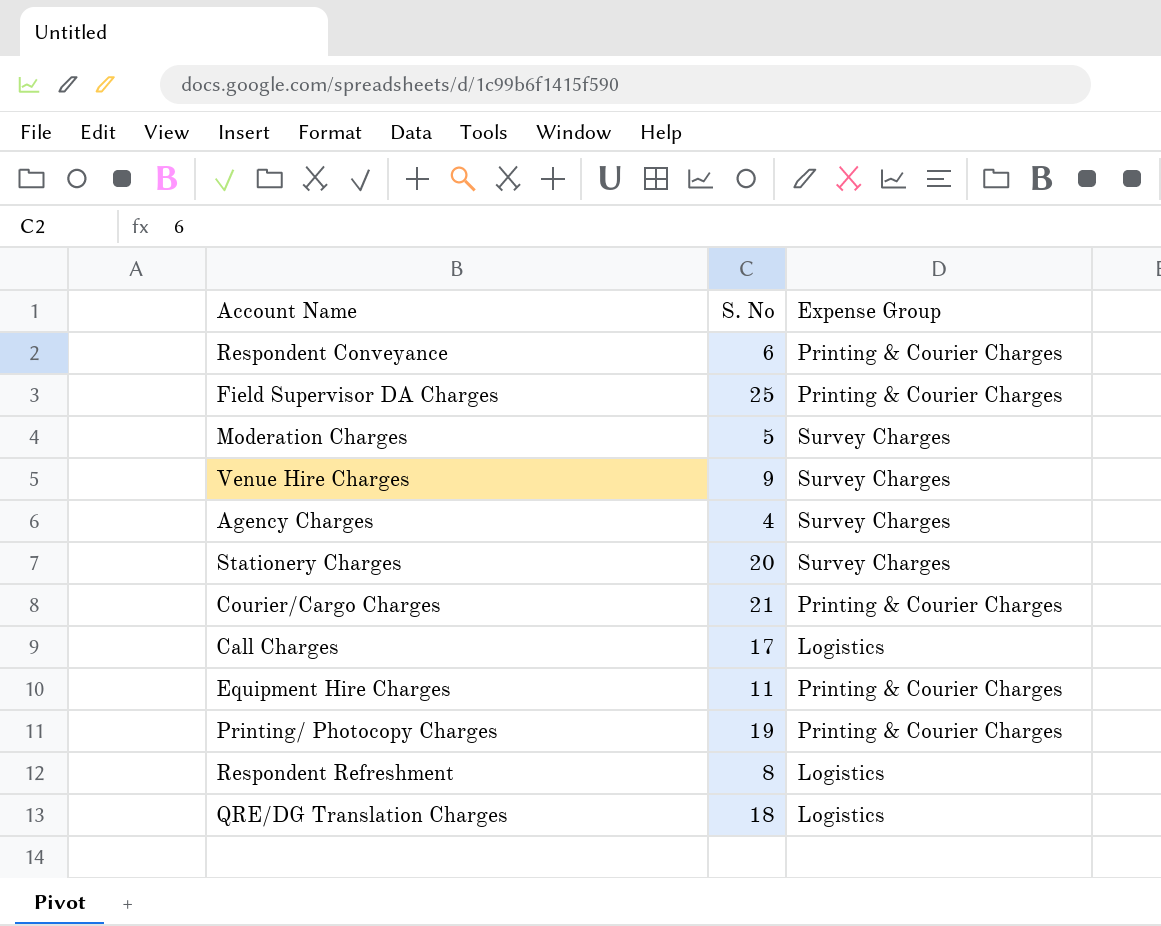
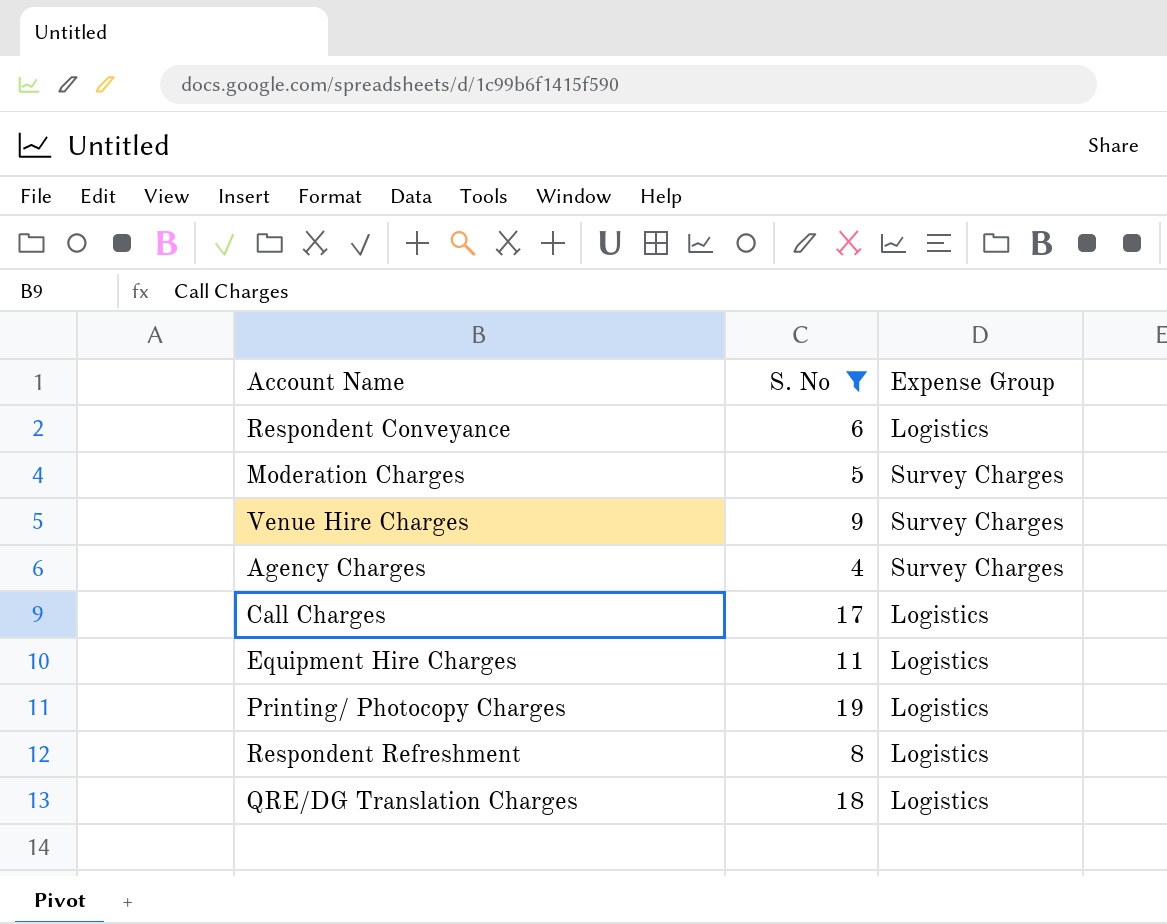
filter: none -> S. No <= 19
Respondent Conveyance | Expense Group: Printing & Courier Charges -> Logistics
Equipment Hire Charges | Expense Group: Printing & Courier Charges -> Logistics
Printing/ Photocopy Charges | Expense Group: Printing & Courier Charges -> Logistics

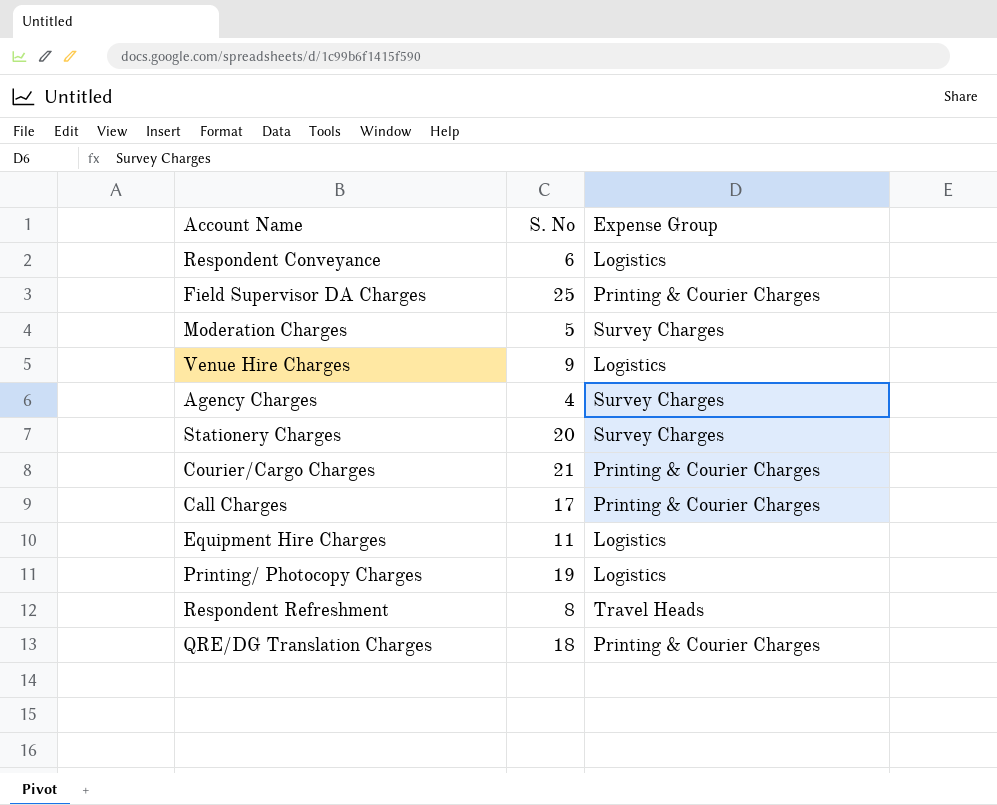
filter: S. No <= 19 -> none
Venue Hire Charges | Expense Group: Survey Charges -> Logistics
Call Charges | Expense Group: Logistics -> Printing & Courier Charges
Respondent Refreshment | Expense Group: Logistics -> Travel Heads
QRE/DG Translation Charges | Expense Group: Logistics -> Printing & Courier Charges

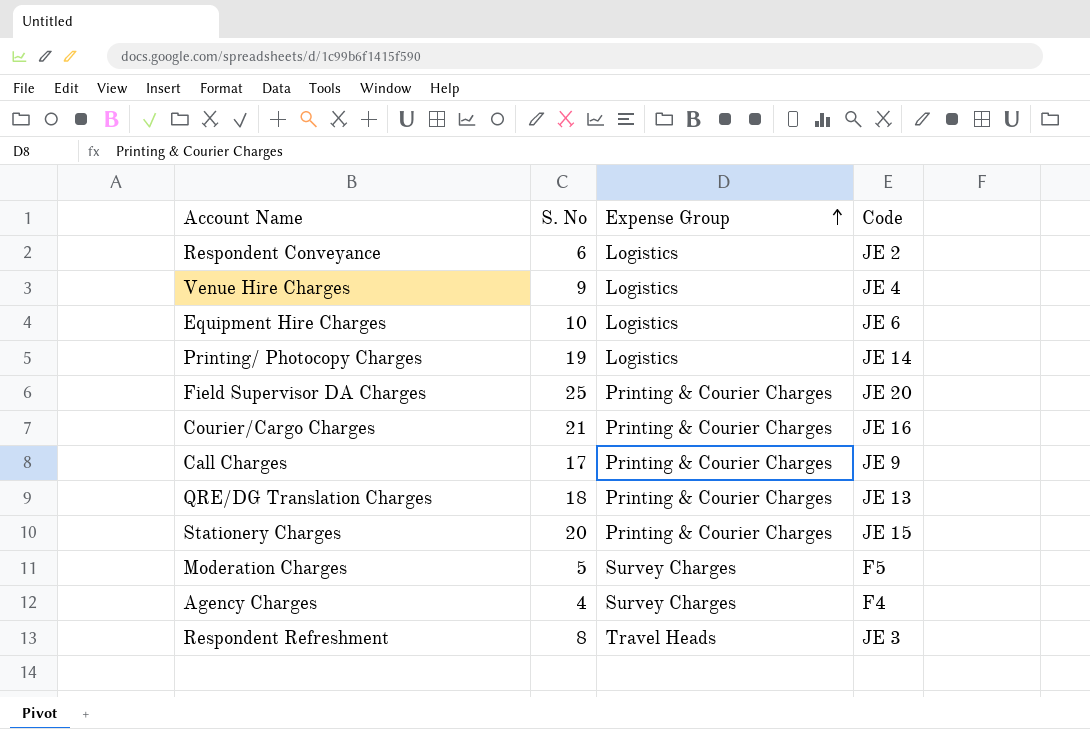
row order: none -> Expense Group ascending
column Code | position: none -> 4
Equipment Hire Charges | S. No: 11 -> 10
Stationery Charges | Expense Group: Survey Charges -> Printing & Courier Charges

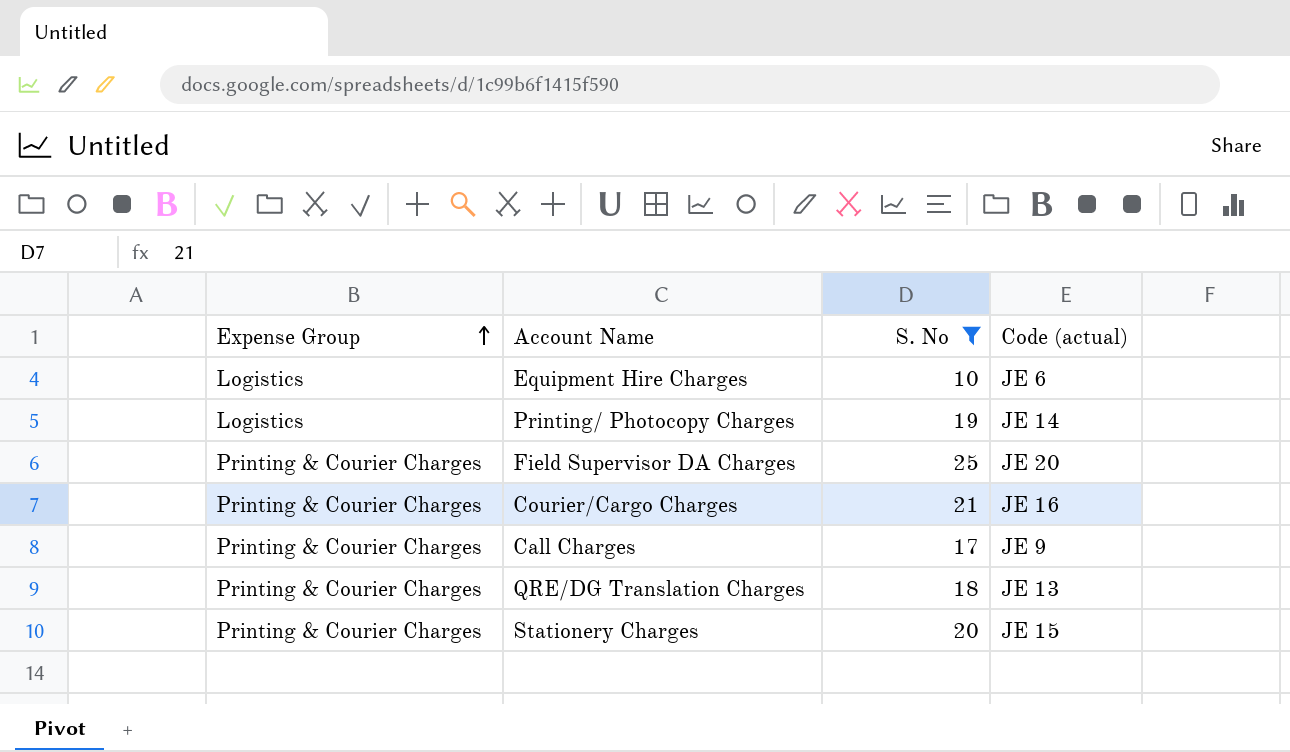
filter: none -> S. No >= 10
column Expense Group | position: 3 -> 1
column name: Code -> Code (actual)

